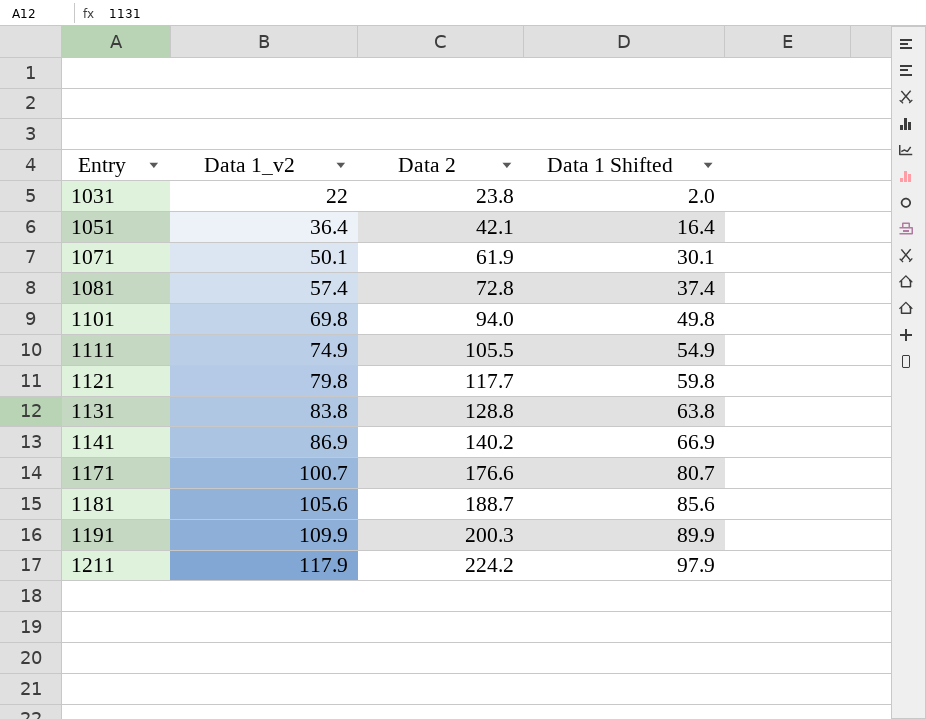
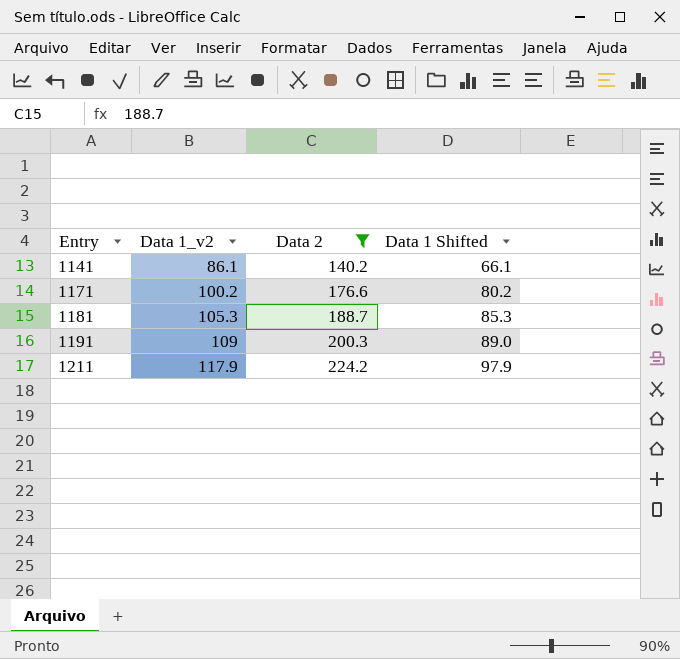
filter: none -> Data 2 >= 140.2
1141 | Data 1_v2: 86.9 -> 86.1
1141 | Data 1 Shifted: 66.9 -> 66.1
1171 | Data 1_v2: 100.7 -> 100.2
1171 | Data 1 Shifted: 80.7 -> 80.2
1181 | Data 1_v2: 105.6 -> 105.3
1181 | Data 1 Shifted: 85.6 -> 85.3
1191 | Data 1_v2: 109.9 -> 109
1191 | Data 1 Shifted: 89.9 -> 89.0

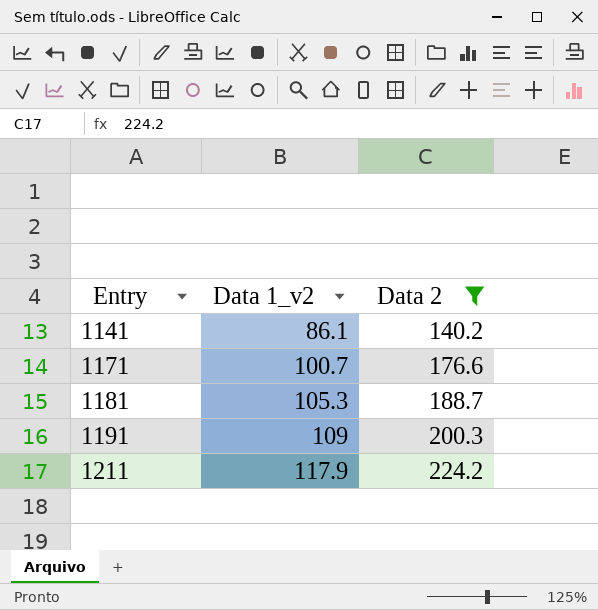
column Data 1 Shifted | formula: [Data 1_v2] - 20 -> none
1171 | Data 1_v2: 100.2 -> 100.7

